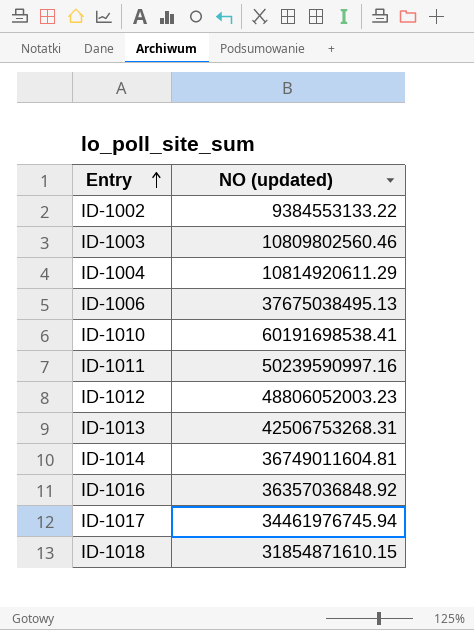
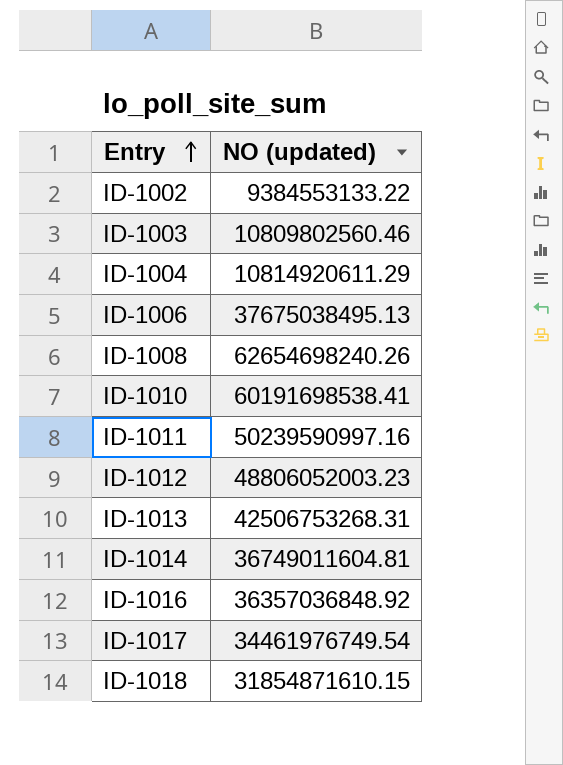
row ID-1008: none -> 62654698240.26
ID-1017 | NO (updated): 34461976745.94 -> 34461976749.54

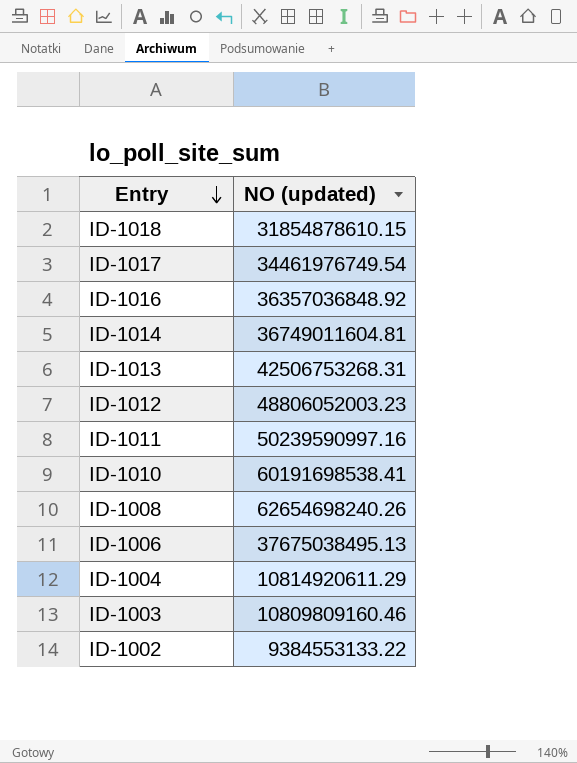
row order: Entry ascending -> Entry descending
ID-1018 | NO (updated): 31854871610.15 -> 31854878610.15
ID-1003 | NO (updated): 10809802560.46 -> 10809809160.46

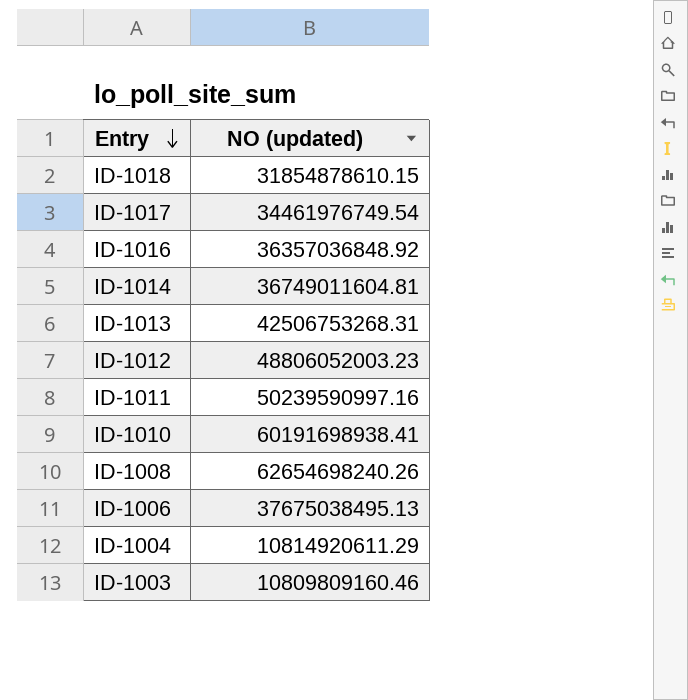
row ID-1002: 9384553133.22 -> none
ID-1010 | NO (updated): 60191698538.41 -> 60191698938.41

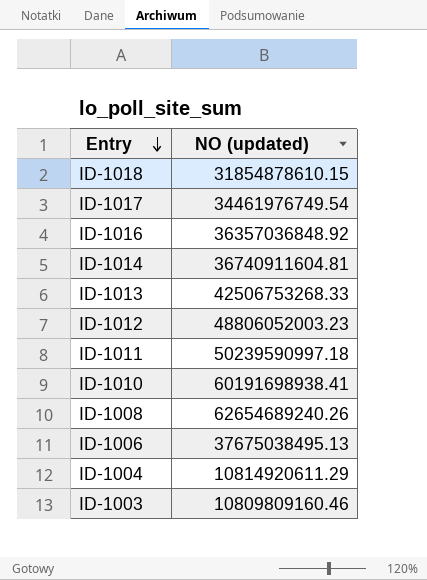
ID-1014 | NO (updated): 36749011604.81 -> 36740911604.81
ID-1013 | NO (updated): 42506753268.31 -> 42506753268.33
ID-1011 | NO (updated): 50239590997.16 -> 50239590997.18
ID-1008 | NO (updated): 62654698240.26 -> 62654689240.26

